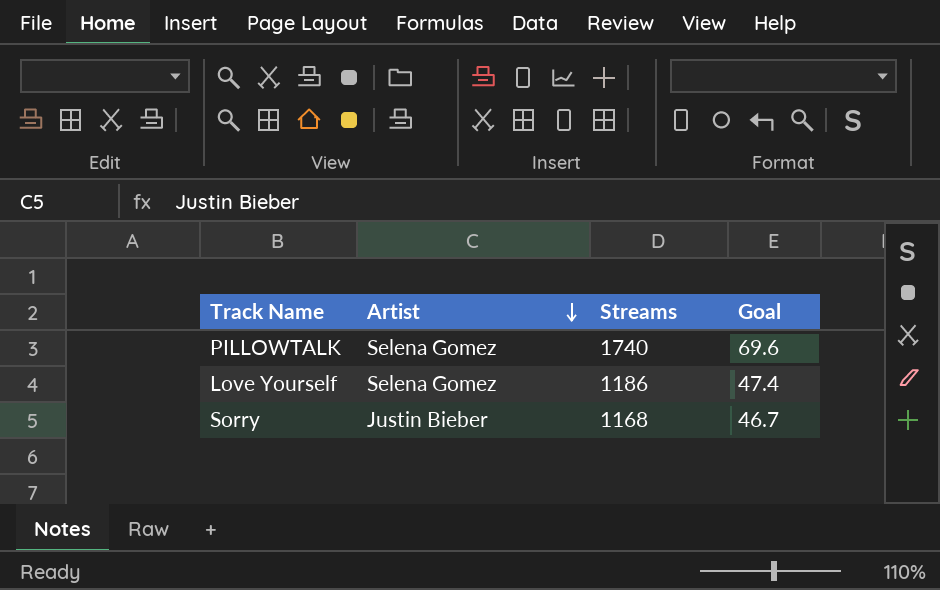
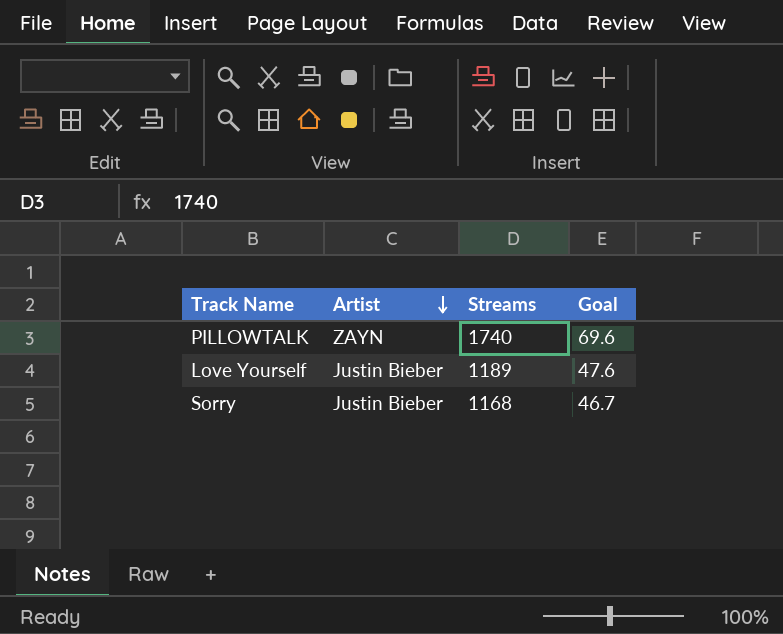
PILLOWTALK | Artist: Selena Gomez -> ZAYN
Love Yourself | Artist: Selena Gomez -> Justin Bieber
Love Yourself | Streams: 1186 -> 1189
Love Yourself | Goal: 47.4 -> 47.6

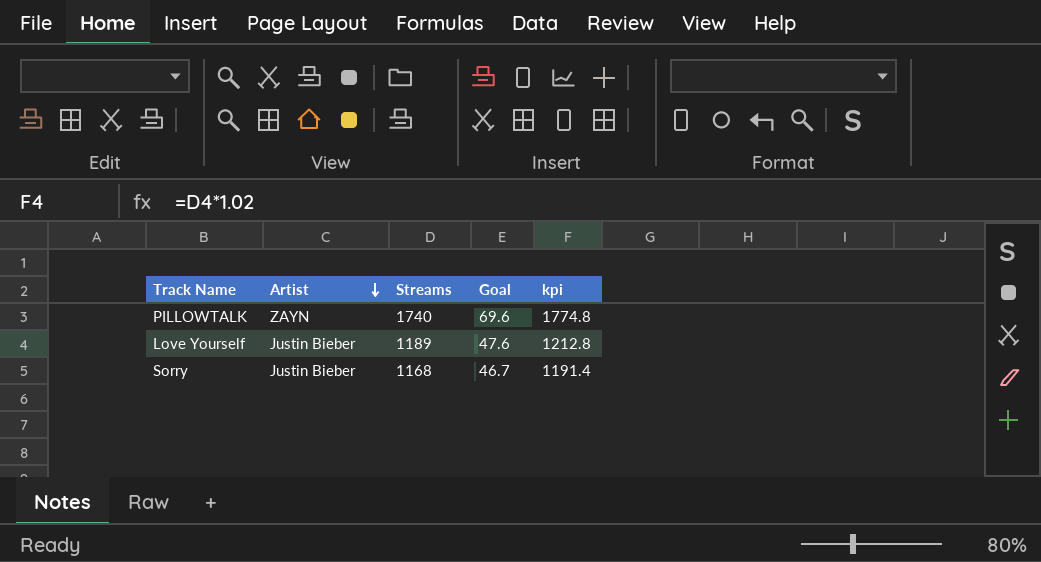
column kpi | formula: none -> [Streams] * 1.02

